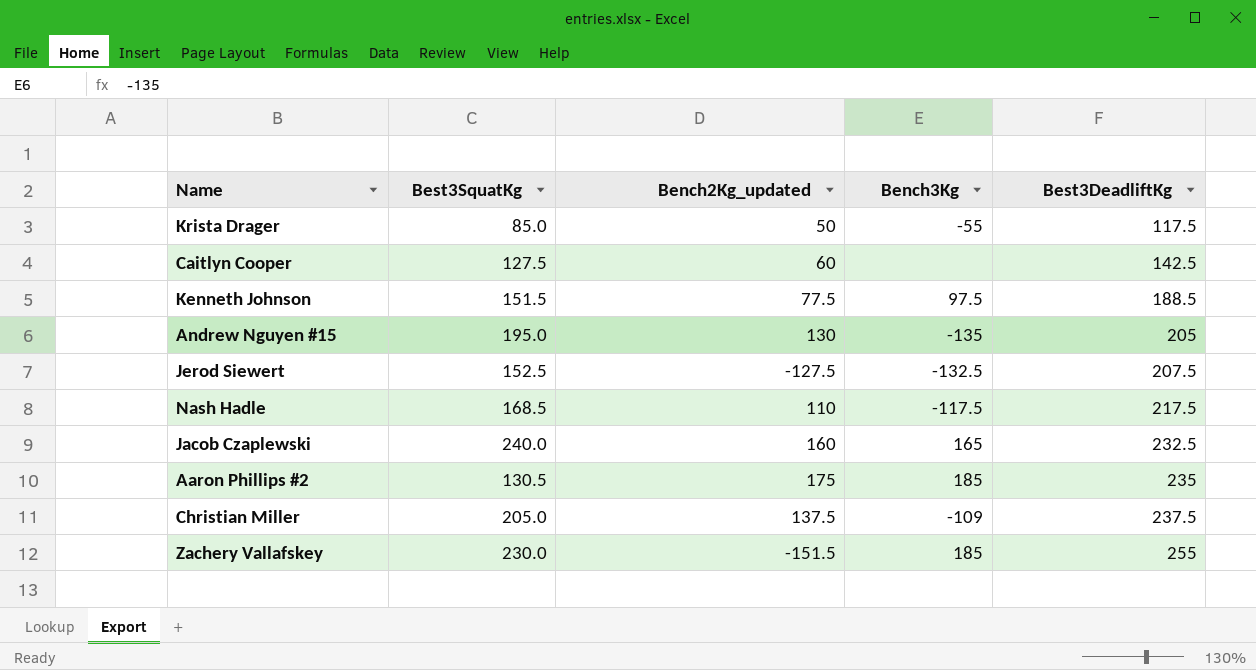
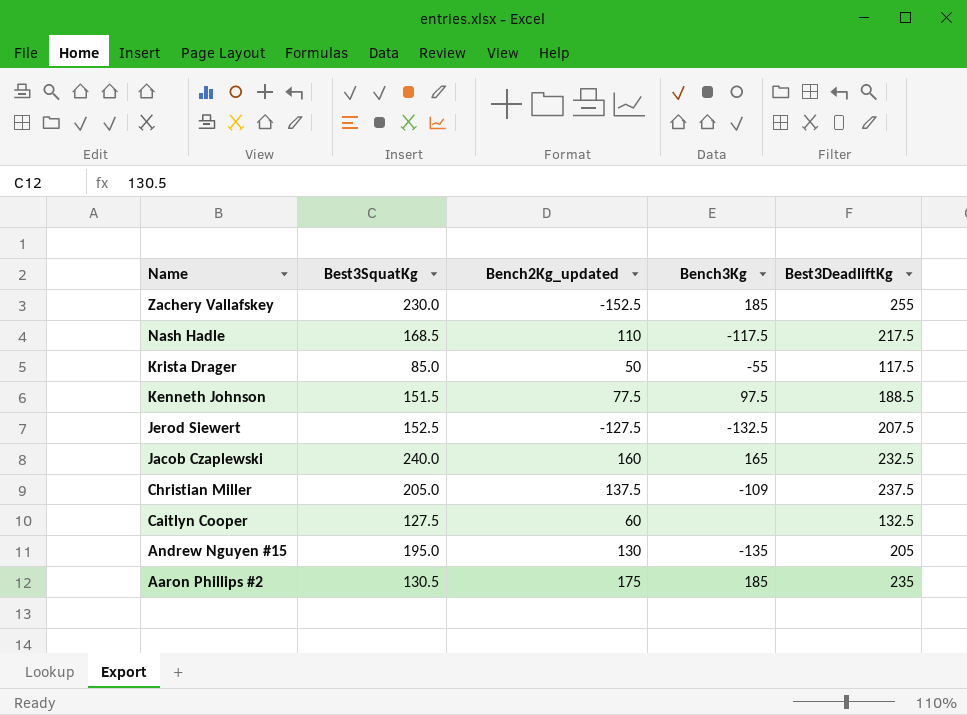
row order: Best3DeadliftKg ascending -> Name descending
Zachery Vallafskey | Bench2Kg_updated: -151.5 -> -152.5
Caitlyn Cooper | Best3DeadliftKg: 142.5 -> 132.5

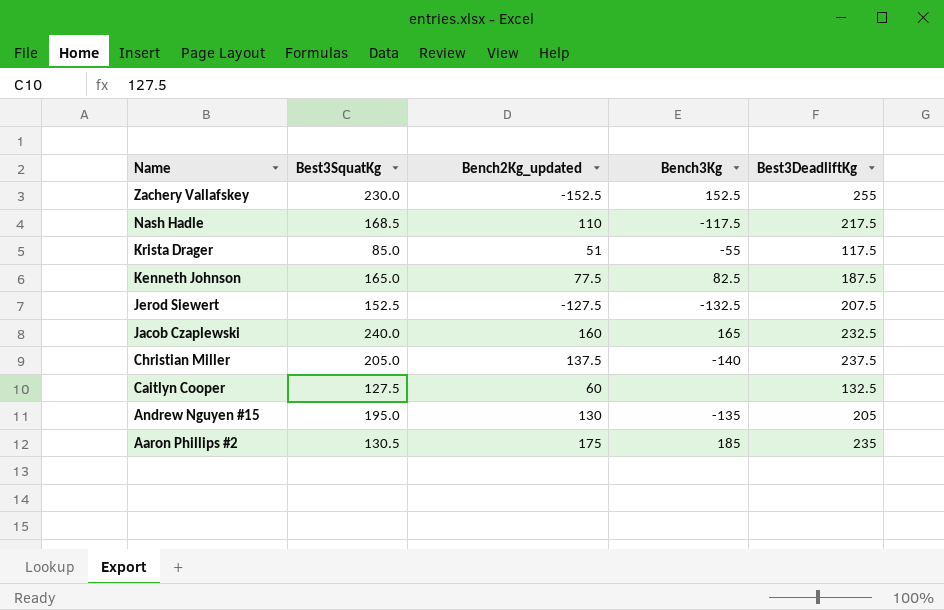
Zachery Vallafskey | Bench3Kg: 185 -> 152.5
Krista Drager | Bench2Kg_updated: 50 -> 51
Kenneth Johnson | Best3SquatKg: 151.5 -> 165.0
Kenneth Johnson | Bench3Kg: 97.5 -> 82.5
Kenneth Johnson | Best3DeadliftKg: 188.5 -> 187.5
Christian Miller | Bench3Kg: -109 -> -140

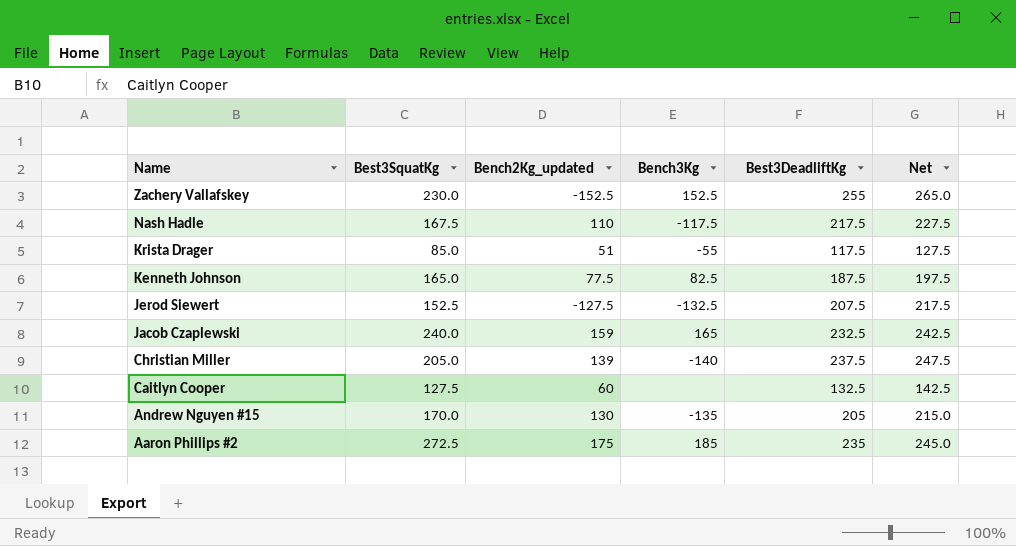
column Net | formula: none -> [Best3DeadliftKg] + 10
Nash Hadle | Best3SquatKg: 168.5 -> 167.5
Jacob Czaplewski | Bench2Kg_updated: 160 -> 159
Christian Miller | Bench2Kg_updated: 137.5 -> 139
Andrew Nguyen #15 | Best3SquatKg: 195.0 -> 170.0
Aaron Phillips #2 | Best3SquatKg: 130.5 -> 272.5

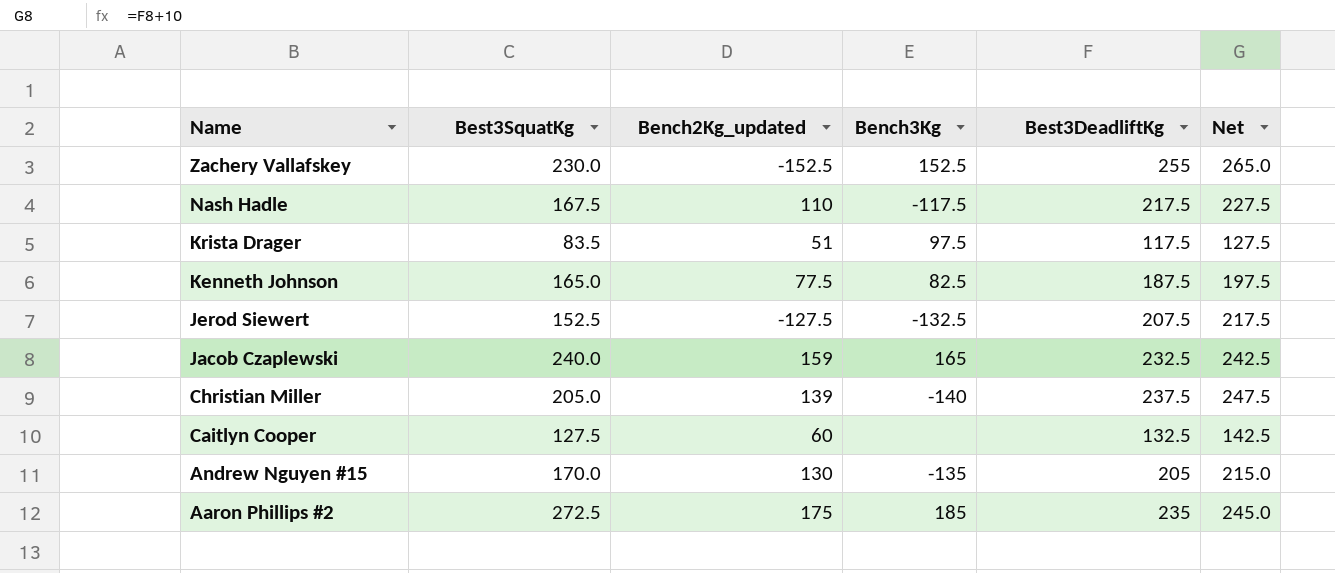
Krista Drager | Best3SquatKg: 85.0 -> 83.5
Krista Drager | Bench3Kg: -55 -> 97.5

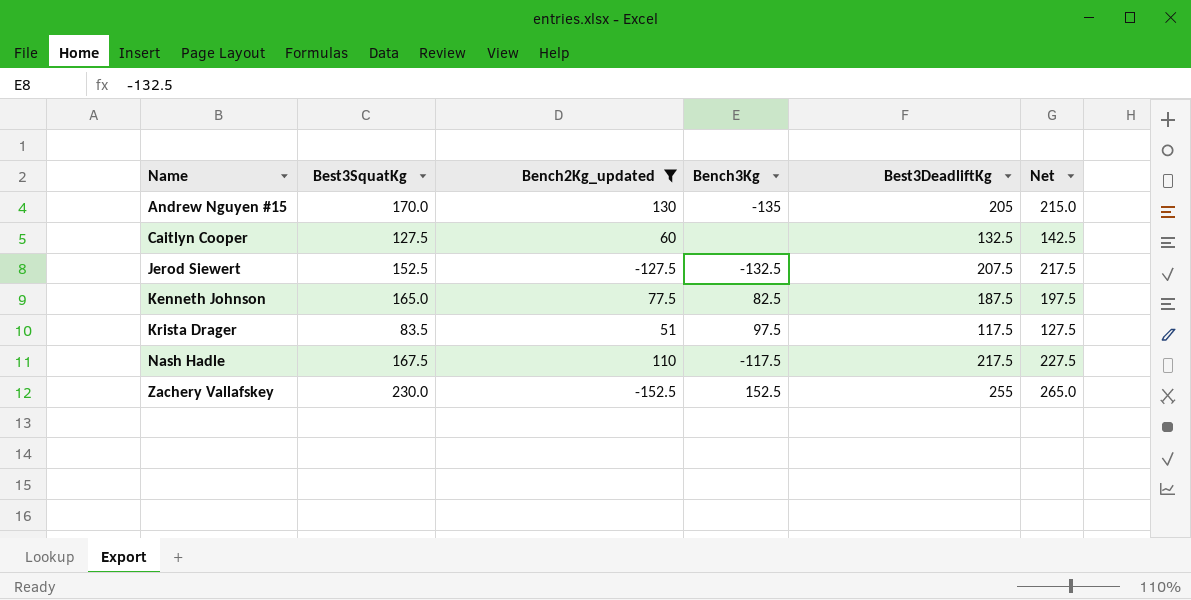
filter: none -> Bench2Kg_updated <= 130
row order: Name descending -> Name ascending

